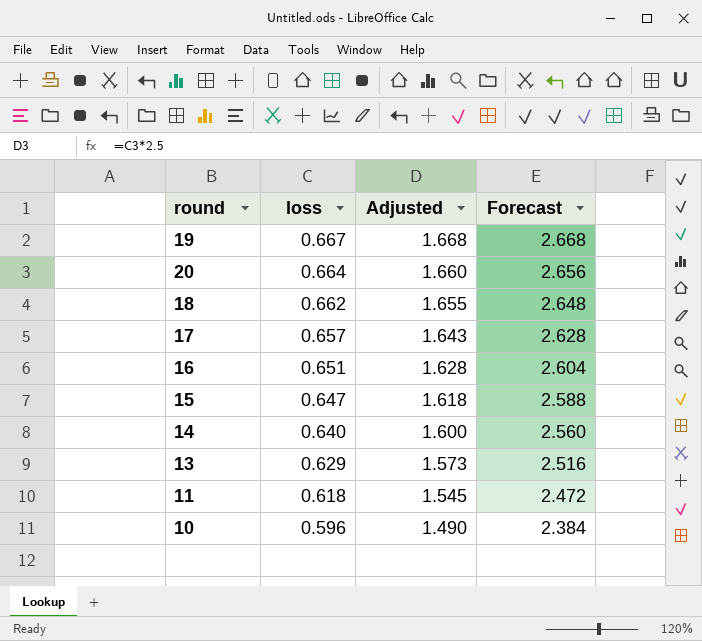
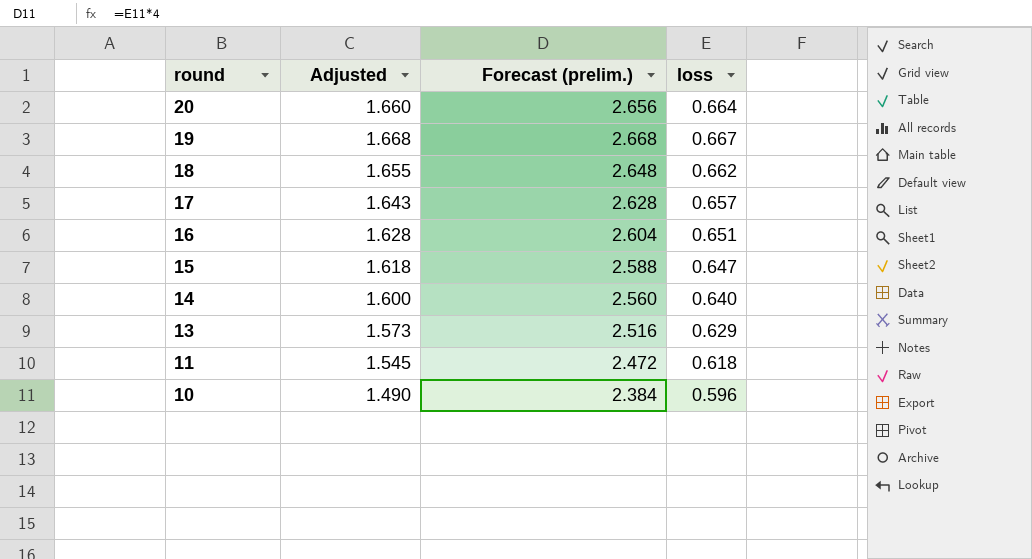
row order: loss descending -> round descending
column name: Forecast -> Forecast (prelim.)
column loss | position: 2 -> 4

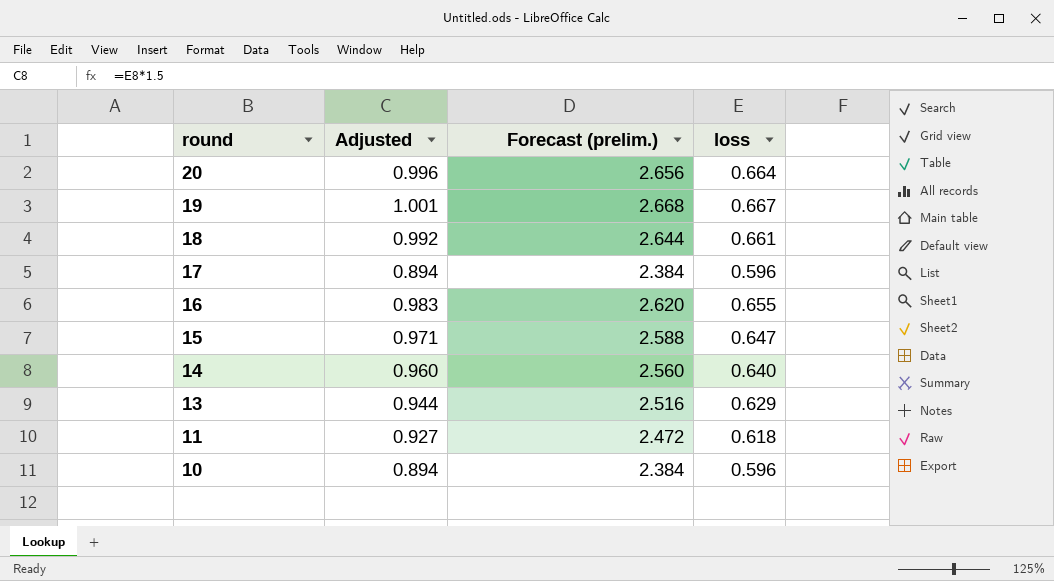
column Adjusted | formula: [loss] * 2.5 -> [loss] * 1.5
18 | Forecast (prelim.): 2.648 -> 2.644
18 | loss: 0.662 -> 0.661
17 | Forecast (prelim.): 2.628 -> 2.384
17 | loss: 0.657 -> 0.596
16 | Forecast (prelim.): 2.604 -> 2.620
16 | loss: 0.651 -> 0.655

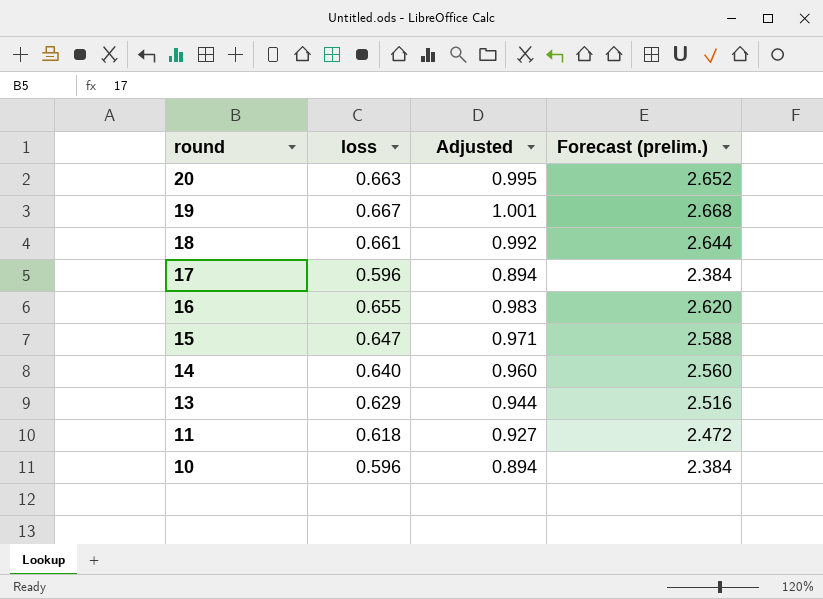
column loss | position: 4 -> 2
20 | loss: 0.664 -> 0.663
20 | Adjusted: 0.996 -> 0.995
20 | Forecast (prelim.): 2.656 -> 2.652

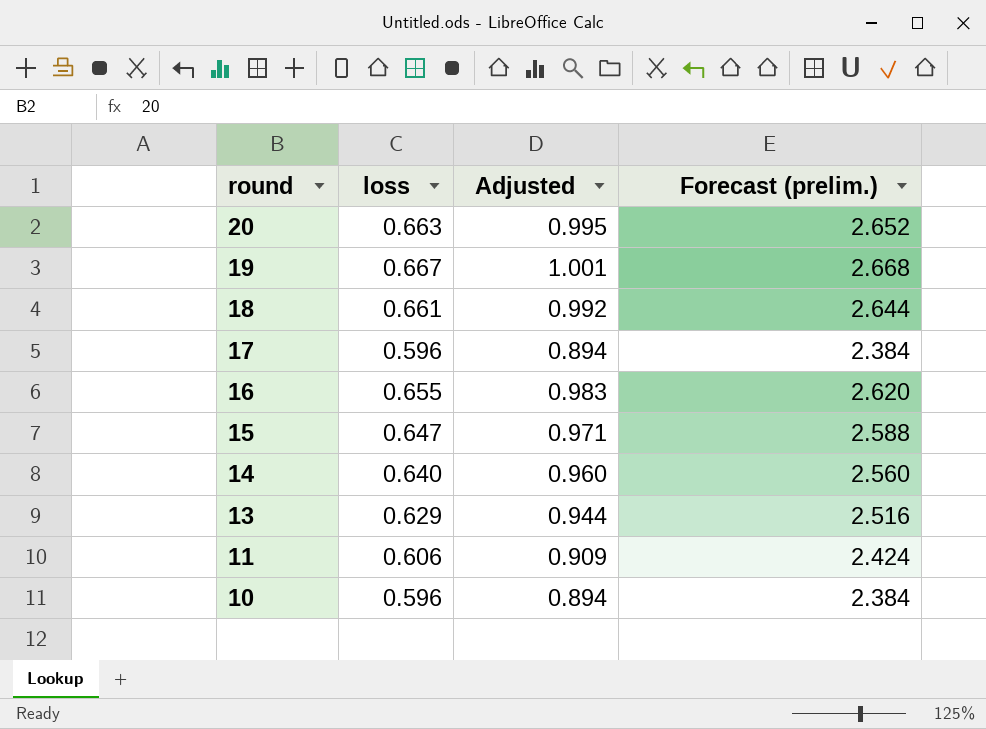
11 | loss: 0.618 -> 0.606
11 | Adjusted: 0.927 -> 0.909
11 | Forecast (prelim.): 2.472 -> 2.424

